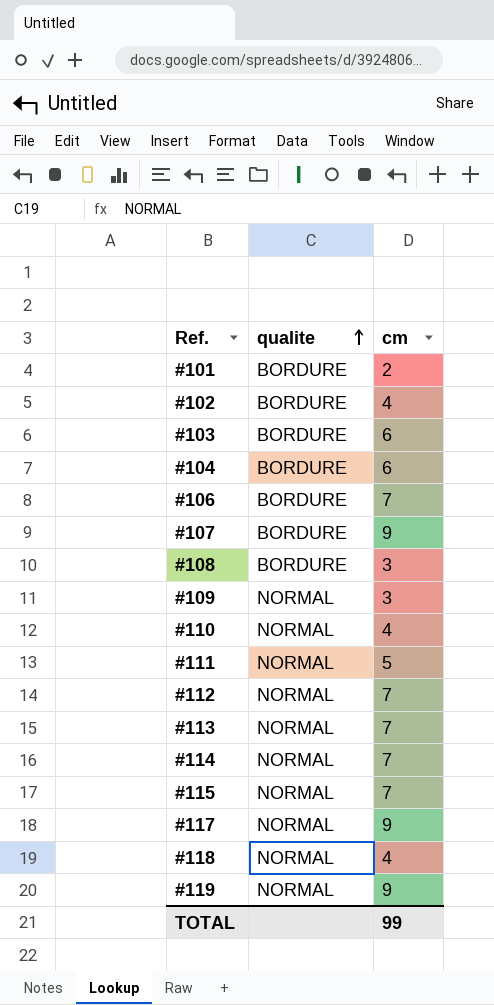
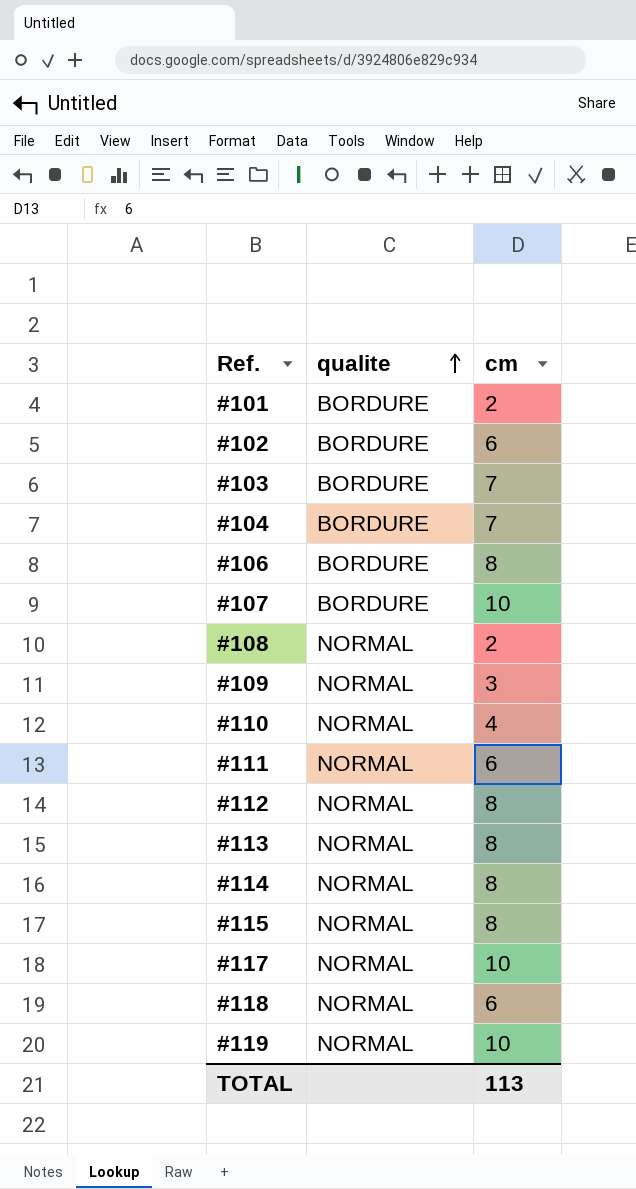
#102 | cm: 4 -> 6
#103 | cm: 6 -> 7
#104 | cm: 6 -> 7
#106 | cm: 7 -> 8
#107 | cm: 9 -> 10
#108 | qualite: BORDURE -> NORMAL
#108 | cm: 3 -> 2
#111 | cm: 5 -> 6
#112 | cm: 7 -> 8
#113 | cm: 7 -> 8
#114 | cm: 7 -> 8
#115 | cm: 7 -> 8
#117 | cm: 9 -> 10
#118 | cm: 4 -> 6
#119 | cm: 9 -> 10
TOTAL | cm: 99 -> 113

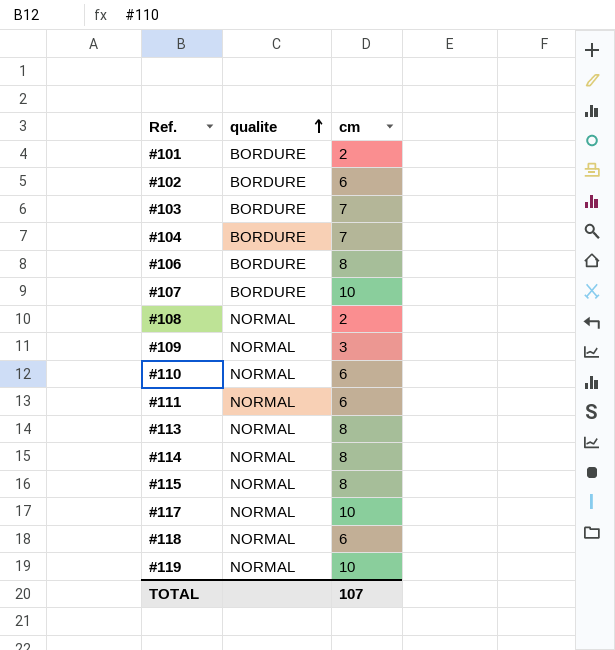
row #112: NORMAL | 8 -> none
#110 | cm: 4 -> 6
TOTAL | cm: 113 -> 107

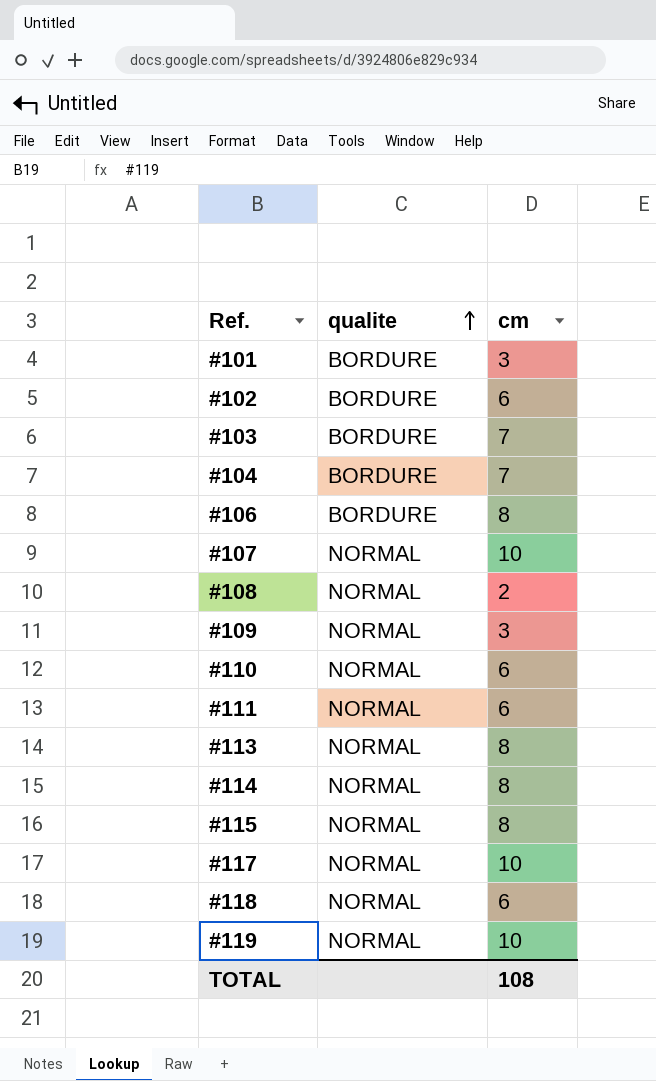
#101 | cm: 2 -> 3
#107 | qualite: BORDURE -> NORMAL
TOTAL | cm: 107 -> 108

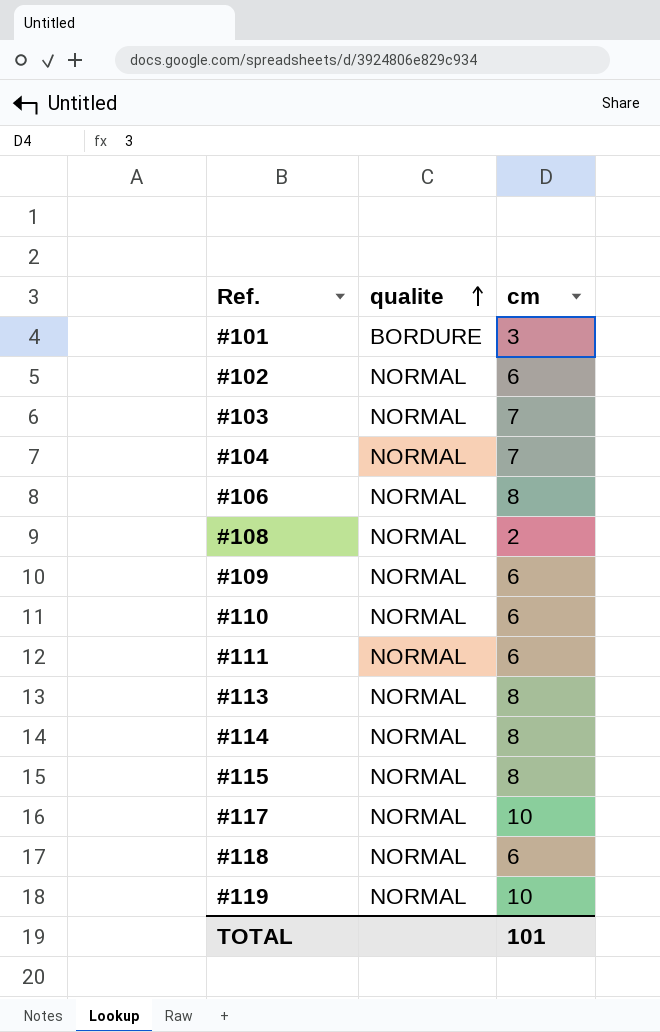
row #107: NORMAL | 10 -> none
#102 | qualite: BORDURE -> NORMAL
#103 | qualite: BORDURE -> NORMAL
#104 | qualite: BORDURE -> NORMAL
#106 | qualite: BORDURE -> NORMAL
#109 | cm: 3 -> 6
TOTAL | cm: 108 -> 101

